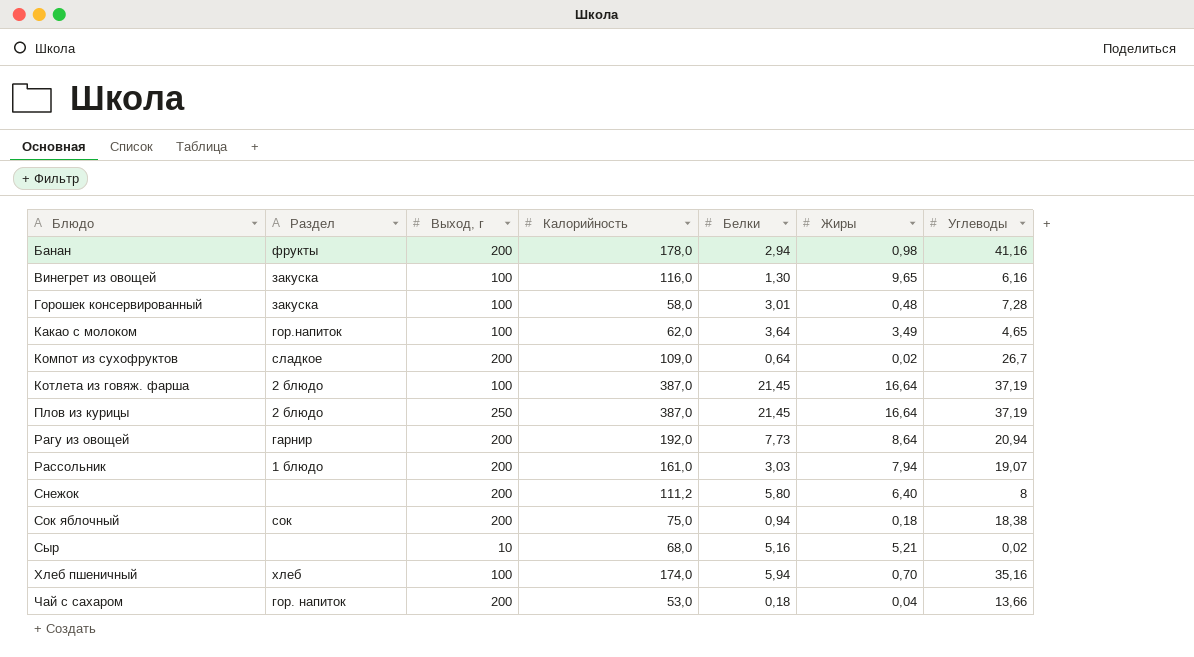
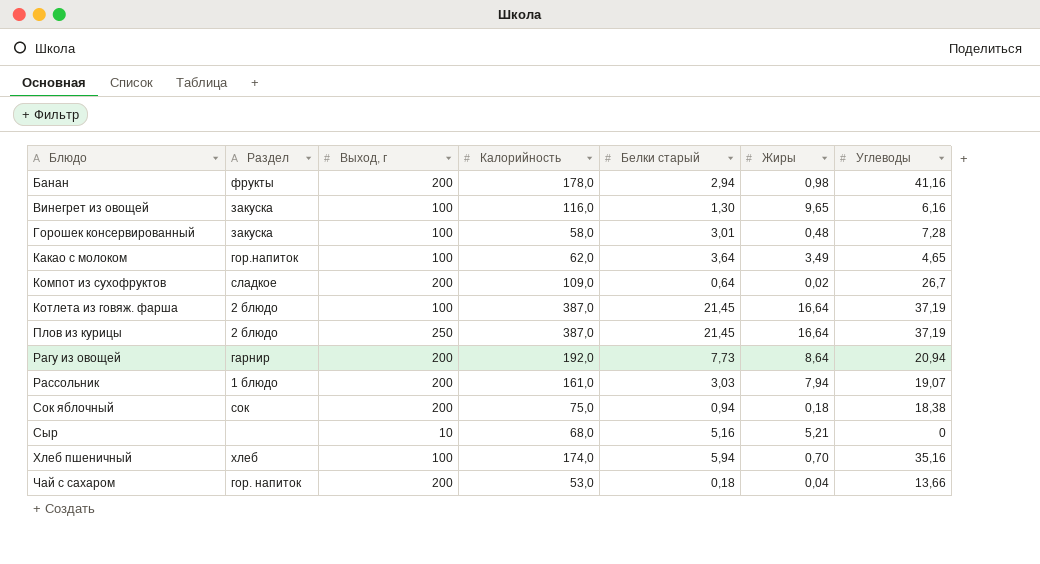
column name: Белки -> Белки старый
row Снежок: none | 200 | 111,2 | 5,80 | 6,40 | 8 -> none
Сыр | Углеводы: 0,02 -> 0

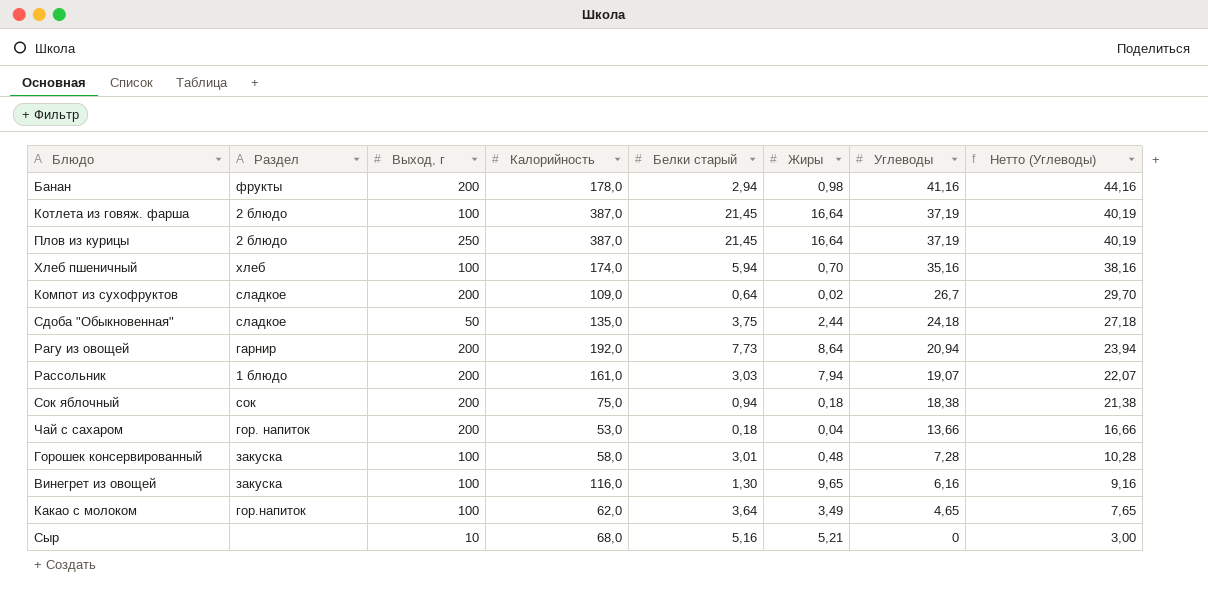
row order: Блюдо ascending -> Углеводы descending
column Нетто (Углеводы) | formula: none -> [Углеводы] + 3
row Сдоба "Обыкновенная": none -> сладкое | 50 | 135,0 | 3,75 | 2,44 | 24,18 | 27,18

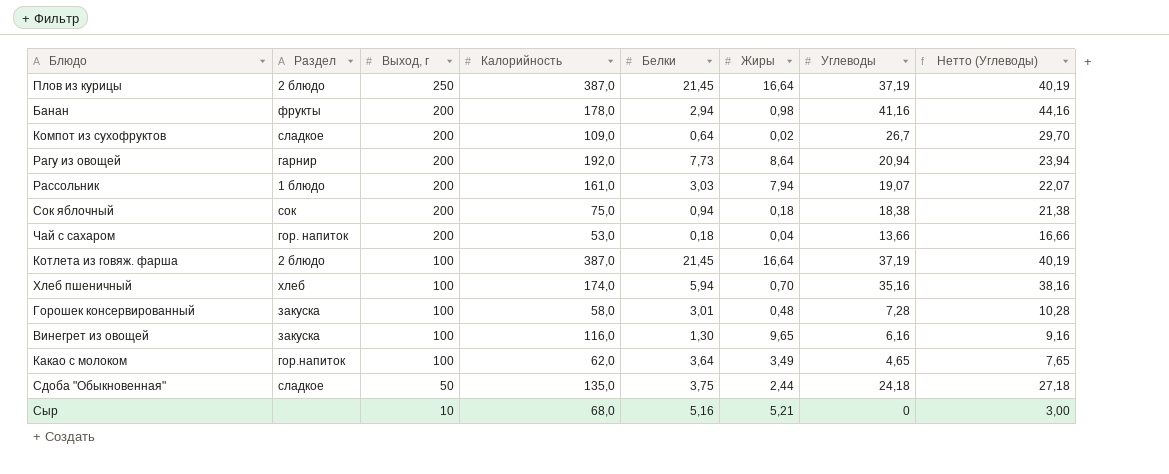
row order: Углеводы descending -> Выход, г descending
column name: Белки старый -> Белки

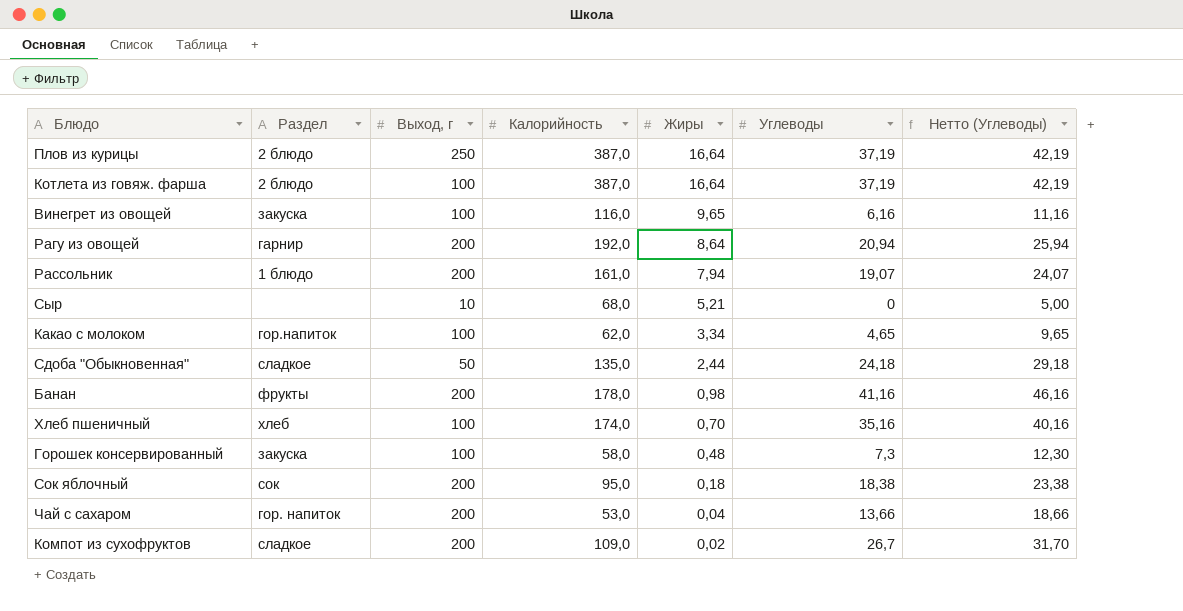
row order: Выход, г descending -> Жиры descending
column Белки | position: 5 -> none
column Нетто (Углеводы) | formula: [Углеводы] + 3 -> [Углеводы] + 5
Какао с молоком | Жиры: 3,49 -> 3,34
Горошек консервированный | Углеводы: 7,28 -> 7,3
Сок яблочный | Калорийность: 75,0 -> 95,0

